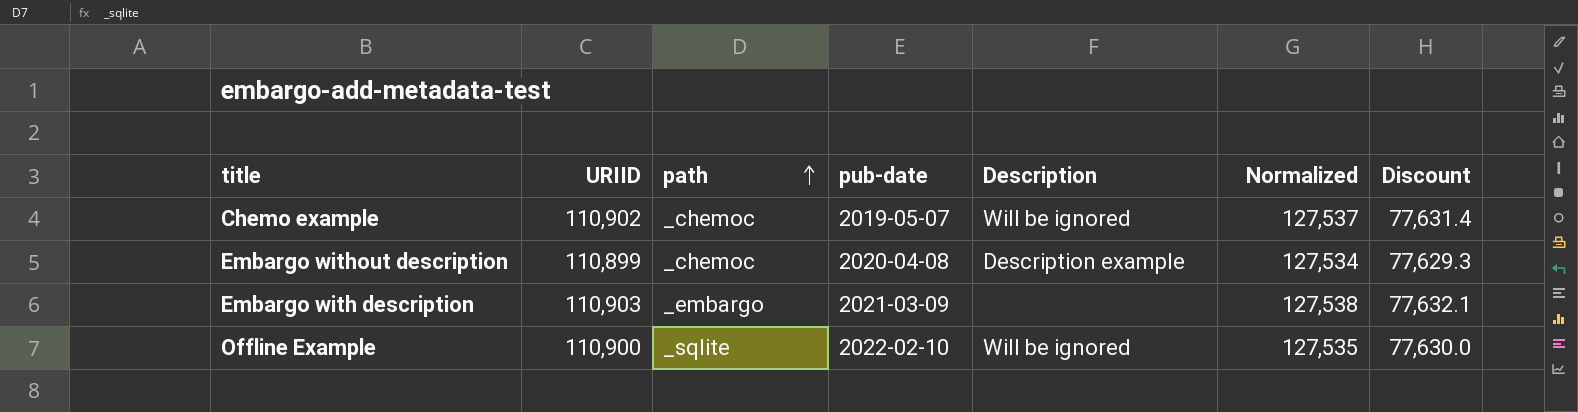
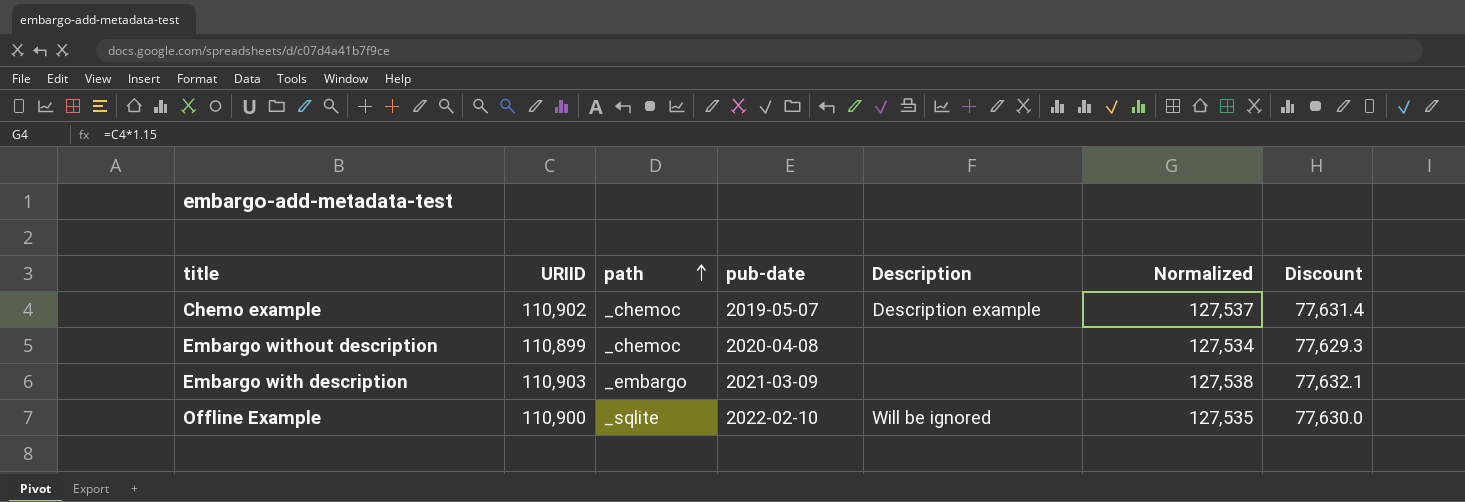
Chemo example | Description: Will be ignored -> Description example
Embargo without description | Description: Description example -> none

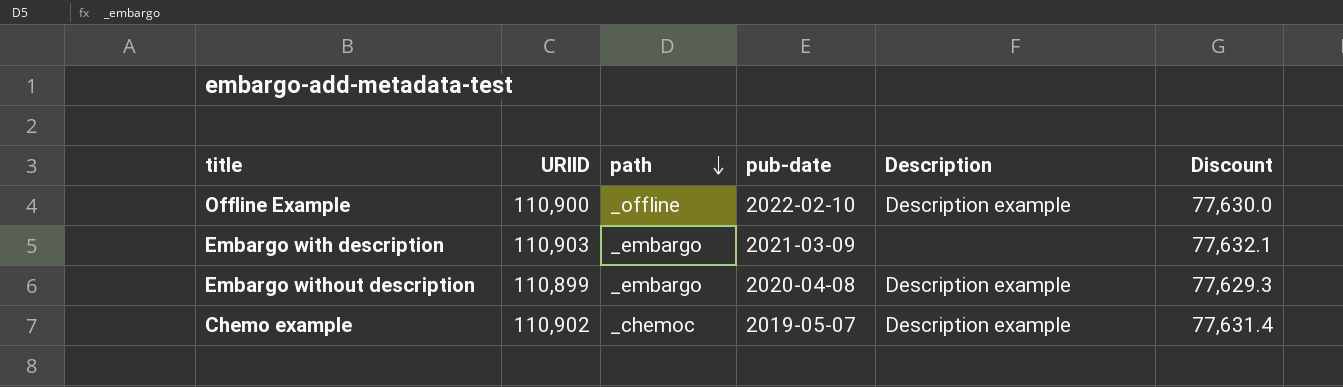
row order: path ascending -> path descending
column Normalized | formula: [URIID] * 1.15 -> none
Offline Example | path: _sqlite -> _offline
Offline Example | Description: Will be ignored -> Description example
Embargo without description | path: _chemoc -> _embargo
Embargo without description | Description: none -> Description example

